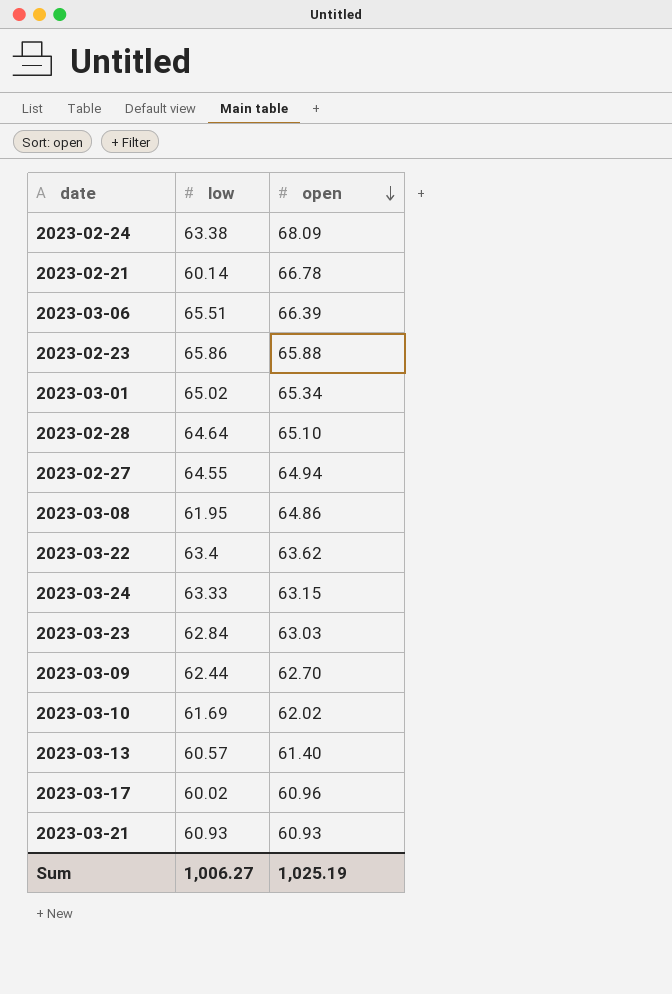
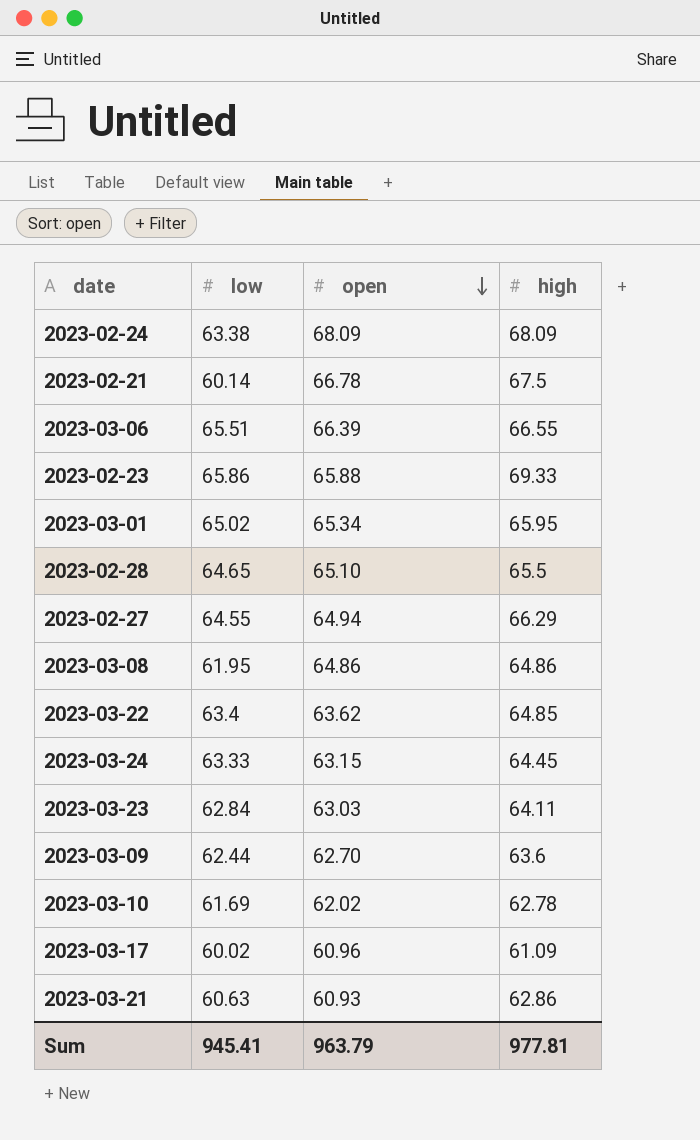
column high | position: none -> 4
row 2023-03-13: 60.57 | 61.40 -> none
2023-02-28 | low: 64.64 -> 64.65
2023-03-21 | low: 60.93 -> 60.63
Sum | low: 1,006.27 -> 945.41
Sum | open: 1,025.19 -> 963.79

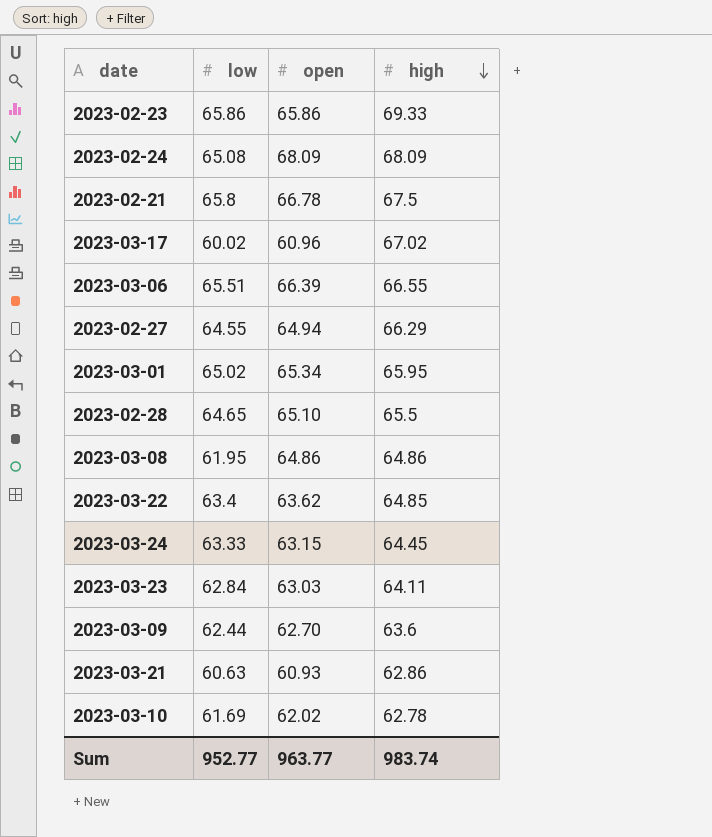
row order: open descending -> high descending
2023-02-23 | open: 65.88 -> 65.86
2023-02-24 | low: 63.38 -> 65.08
2023-02-21 | low: 60.14 -> 65.8
2023-03-17 | high: 61.09 -> 67.02
Sum | low: 945.41 -> 952.77
Sum | open: 963.79 -> 963.77
Sum | high: 977.81 -> 983.74

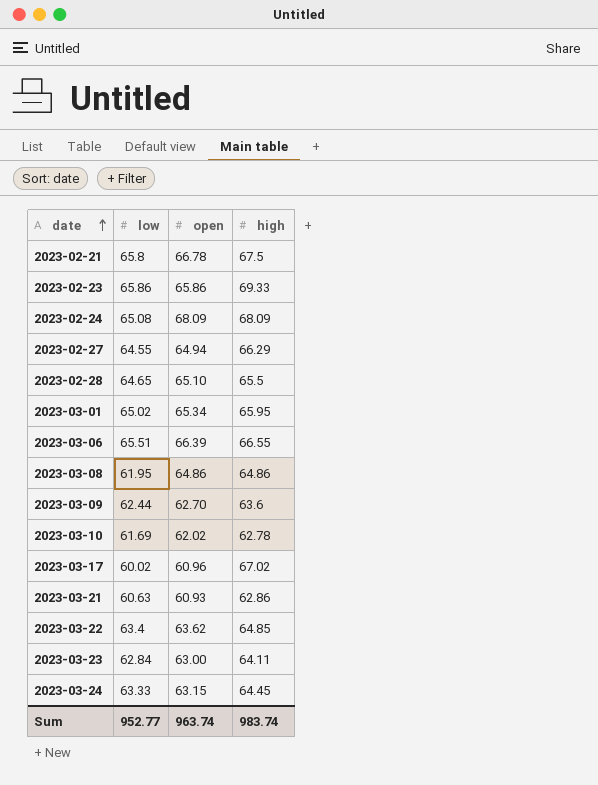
row order: high descending -> date ascending
2023-03-23 | open: 63.03 -> 63.00
Sum | open: 963.77 -> 963.74

